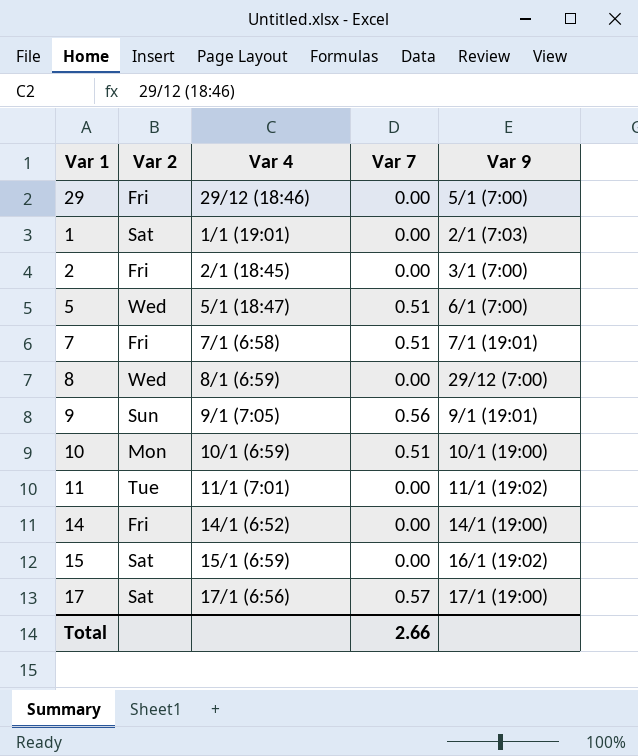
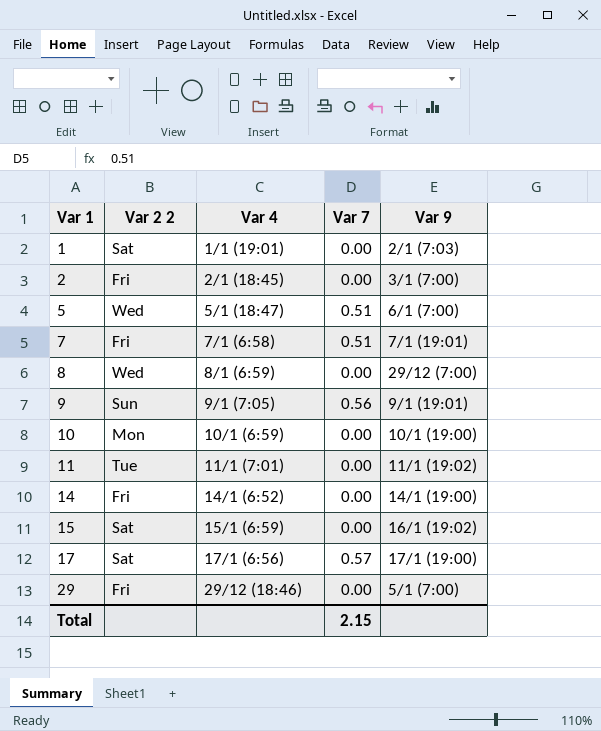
row order: none -> Var 1 ascending
column name: Var 2 -> Var 2 2
10 | Var 7: 0.51 -> 0.00
Total | Var 7: 2.66 -> 2.15

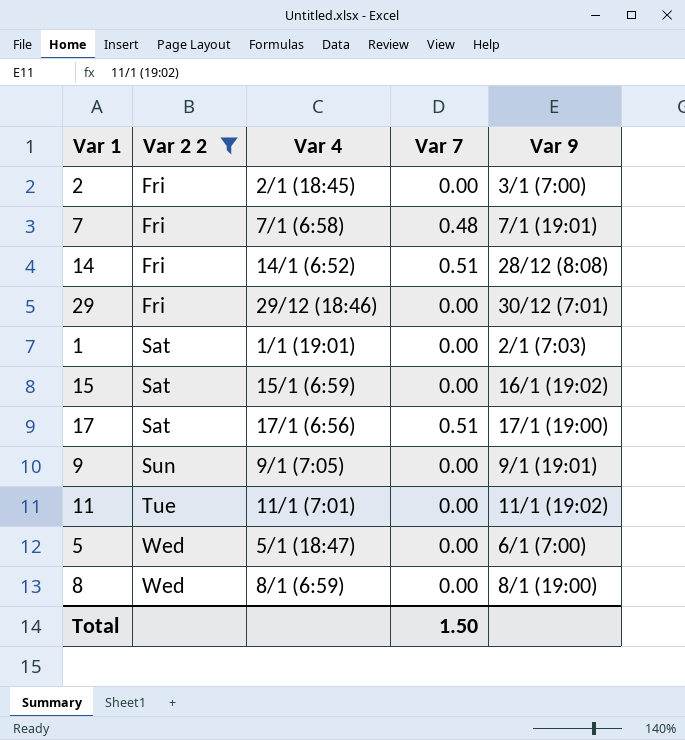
filter: none -> Var 2 2 != Mon
row order: Var 1 ascending -> Var 2 2 ascending
7 | Var 7: 0.51 -> 0.48
14 | Var 7: 0.00 -> 0.51
14 | Var 9: 14/1 (19:00) -> 28/12 (8:08)
29 | Var 9: 5/1 (7:00) -> 30/12 (7:01)
17 | Var 7: 0.57 -> 0.51
9 | Var 7: 0.56 -> 0.00
5 | Var 7: 0.51 -> 0.00
8 | Var 9: 29/12 (7:00) -> 8/1 (19:00)
Total | Var 7: 2.15 -> 1.50

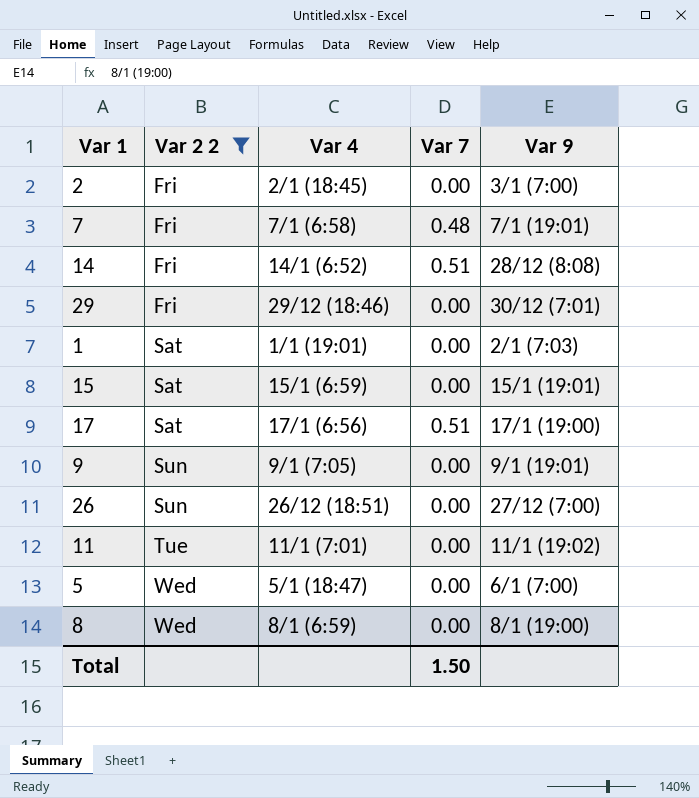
15 | Var 9: 16/1 (19:02) -> 15/1 (19:01)
row 26: none -> Sun | 26/12 (18:51) | 0.00 | 27/12 (7:00)

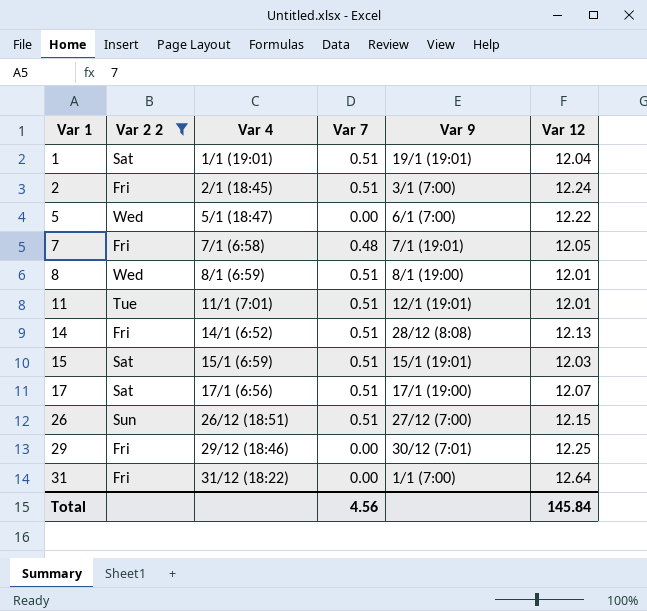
row order: Var 2 2 ascending -> Var 1 ascending
column Var 12 | position: none -> 6
row 9: Sun | 9/1 (7:05) | 0.00 | 9/1 (19:01) -> none
1 | Var 7: 0.00 -> 0.51
1 | Var 9: 2/1 (7:03) -> 19/1 (19:01)
2 | Var 7: 0.00 -> 0.51
8 | Var 7: 0.00 -> 0.51
11 | Var 7: 0.00 -> 0.51
11 | Var 9: 11/1 (19:02) -> 12/1 (19:01)
15 | Var 7: 0.00 -> 0.51
26 | Var 7: 0.00 -> 0.51
row 31: none -> Fri | 31/12 (18:22) | 0.00 | 1/1 (7:00) | 12.64
Total | Var 7: 1.50 -> 4.56

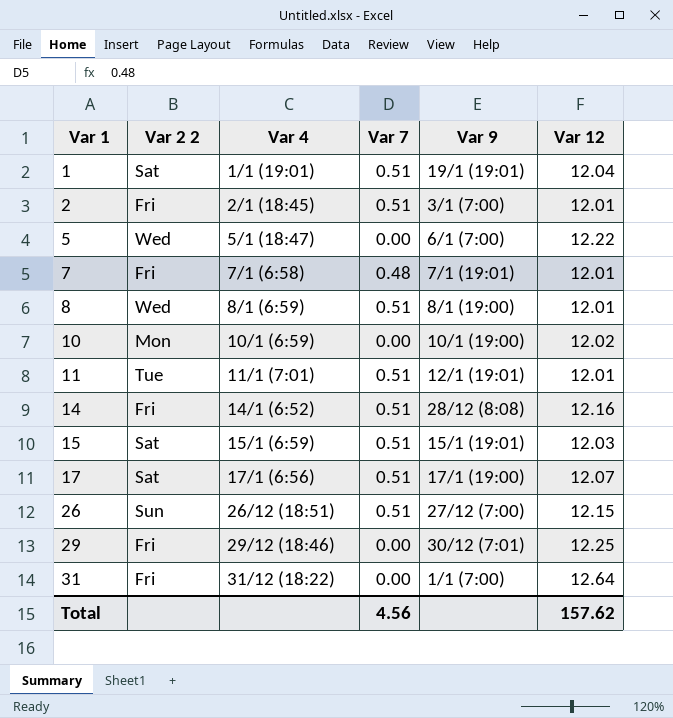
filter: Var 2 2 != Mon -> none
2 | Var 12: 12.24 -> 12.01
7 | Var 12: 12.05 -> 12.01
14 | Var 12: 12.13 -> 12.16
Total | Var 12: 145.84 -> 157.62

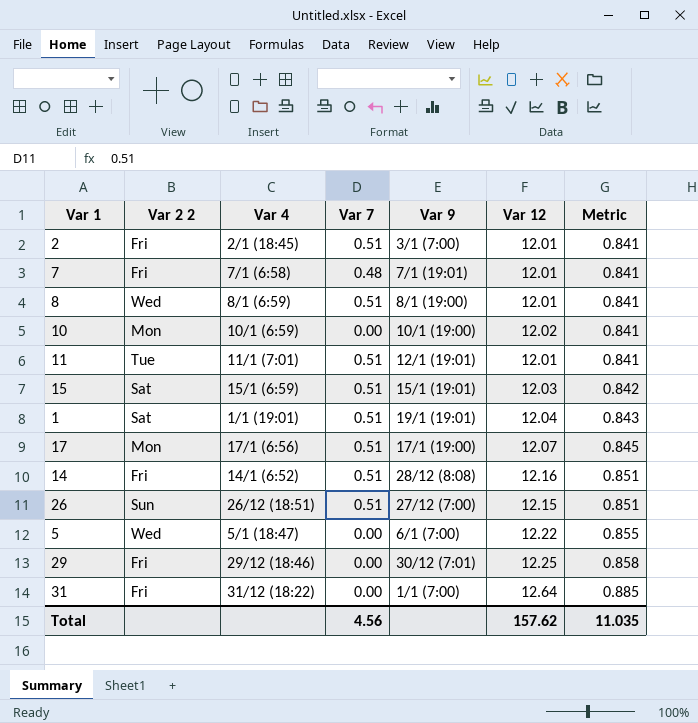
row order: Var 1 ascending -> Metric ascending
column Metric | formula: none -> [Var 12] * 0.07
17 | Var 2 2: Sat -> Mon

